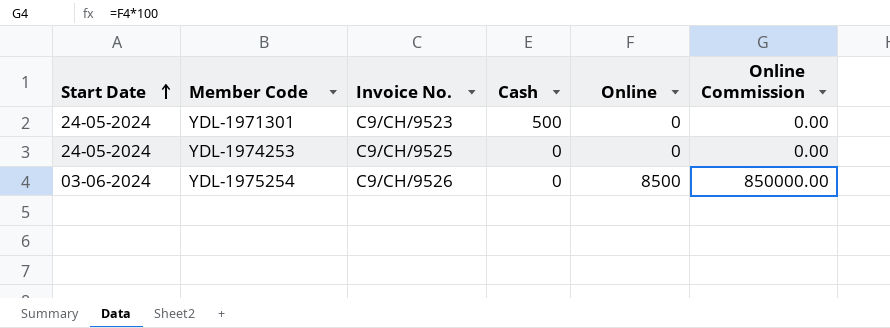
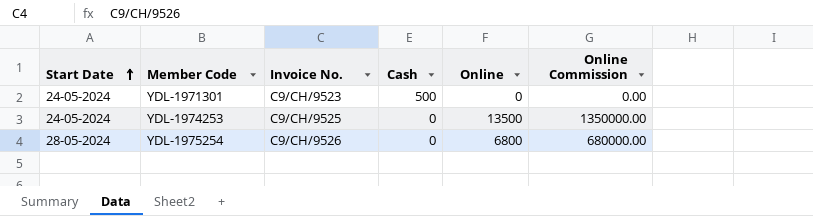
YDL-1974253 | Online: 0 -> 13500
YDL-1974253 | Online Commission: 0.00 -> 1350000.00
YDL-1975254 | Start Date: 03-06-2024 -> 28-05-2024
YDL-1975254 | Online: 8500 -> 6800
YDL-1975254 | Online Commission: 850000.00 -> 680000.00

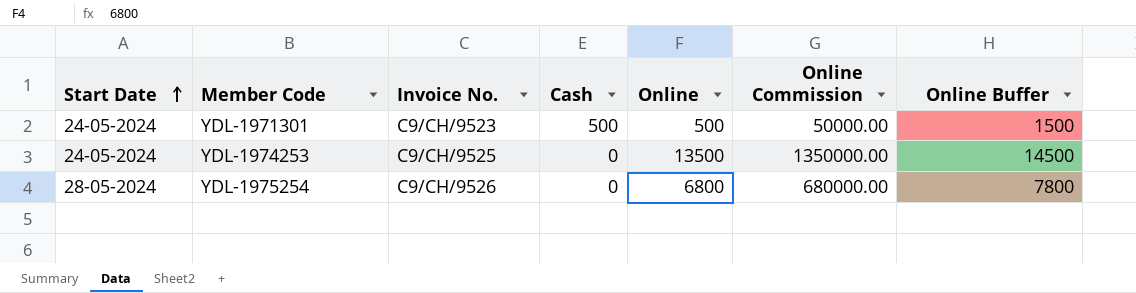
column Online Buffer | formula: none -> [Online] + 1000
YDL-1971301 | Online: 0 -> 500
YDL-1971301 | Online Commission: 0.00 -> 50000.00

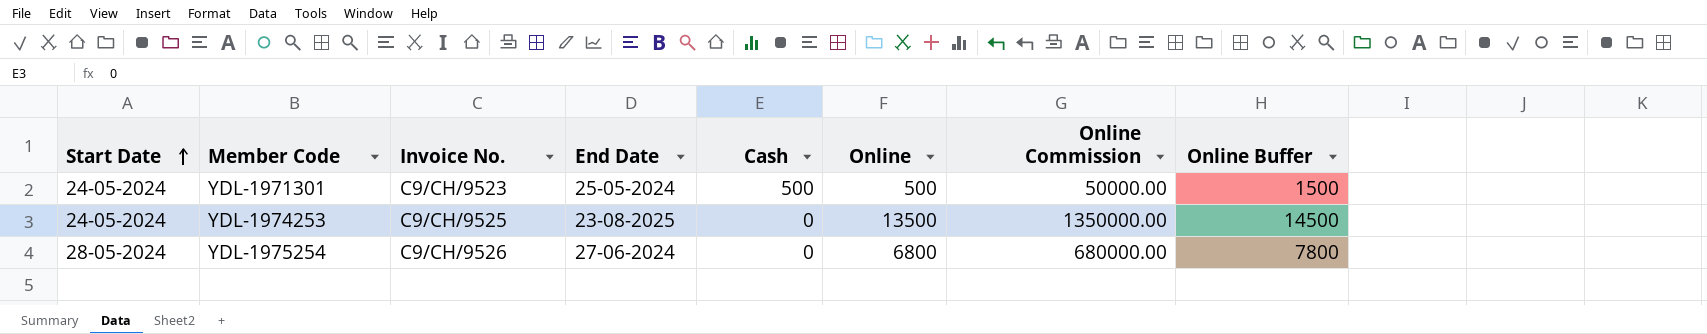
column End Date | position: none -> 4

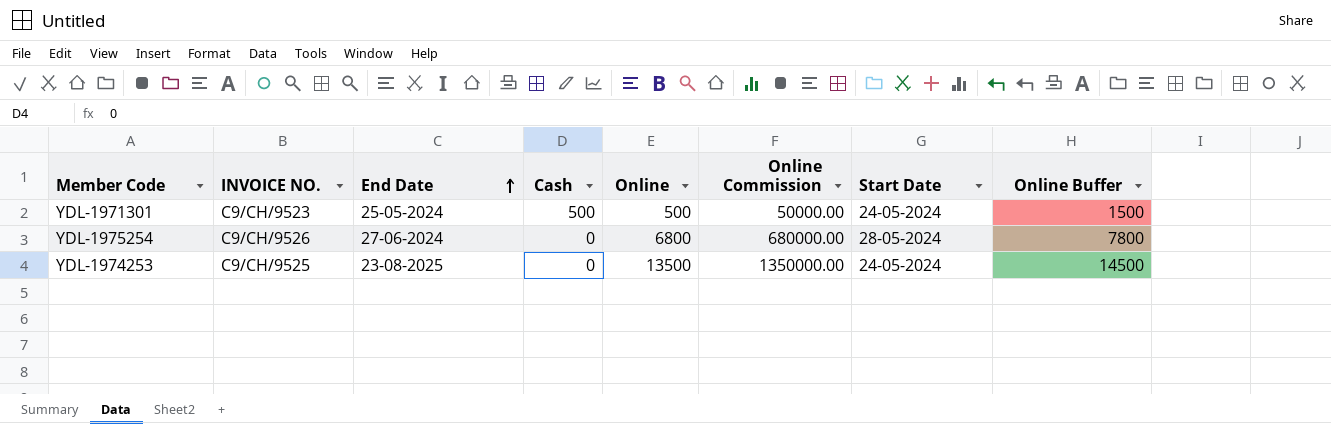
row order: Start Date ascending -> End Date ascending
column name: Invoice No. -> INVOICE NO.
column Start Date | position: 1 -> 7

